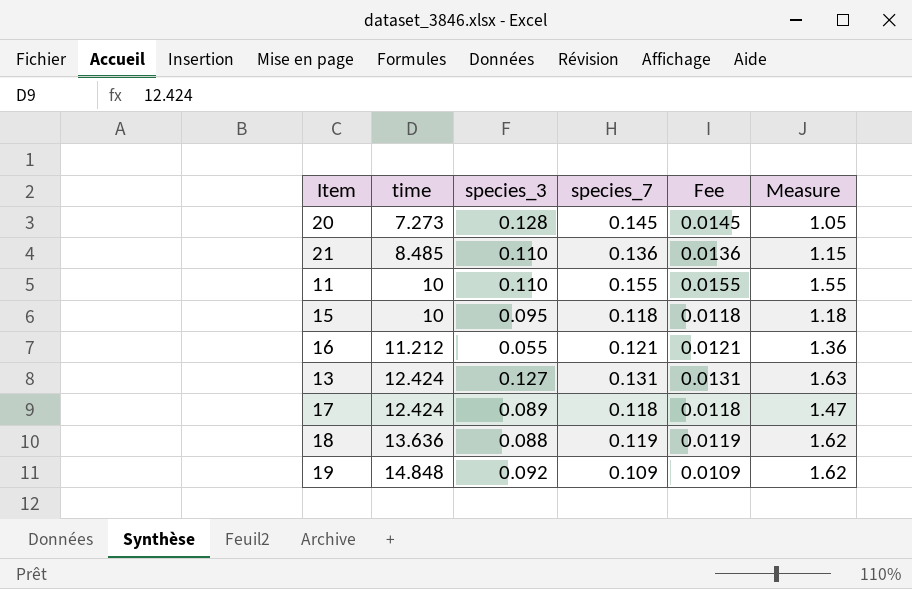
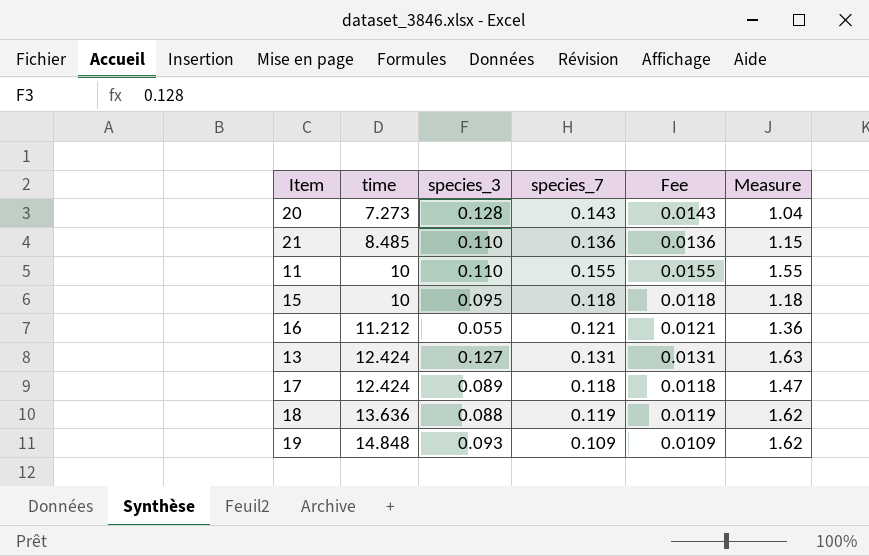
20 | species_7: 0.145 -> 0.143
20 | Fee: 0.0145 -> 0.0143
20 | Measure: 1.05 -> 1.04
19 | species_3: 0.092 -> 0.093

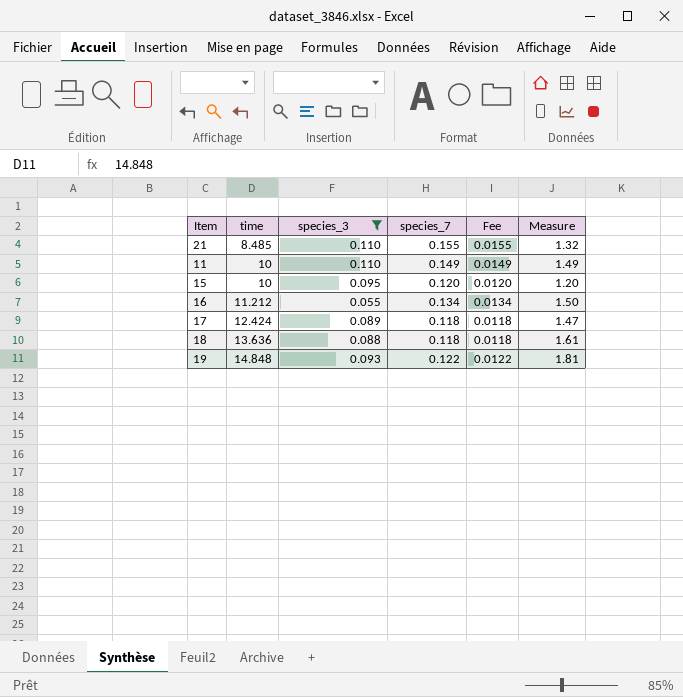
filter: none -> species_3 <= 0.110
21 | species_7: 0.136 -> 0.155
21 | Fee: 0.0136 -> 0.0155
21 | Measure: 1.15 -> 1.32
11 | species_7: 0.155 -> 0.149
11 | Fee: 0.0155 -> 0.0149
11 | Measure: 1.55 -> 1.49
15 | species_7: 0.118 -> 0.120
15 | Fee: 0.0118 -> 0.0120
15 | Measure: 1.18 -> 1.20
16 | species_7: 0.121 -> 0.134
16 | Fee: 0.0121 -> 0.0134
16 | Measure: 1.36 -> 1.50
18 | species_7: 0.119 -> 0.118
18 | Fee: 0.0119 -> 0.0118
18 | Measure: 1.62 -> 1.61
19 | species_7: 0.109 -> 0.122
19 | Fee: 0.0109 -> 0.0122
19 | Measure: 1.62 -> 1.81

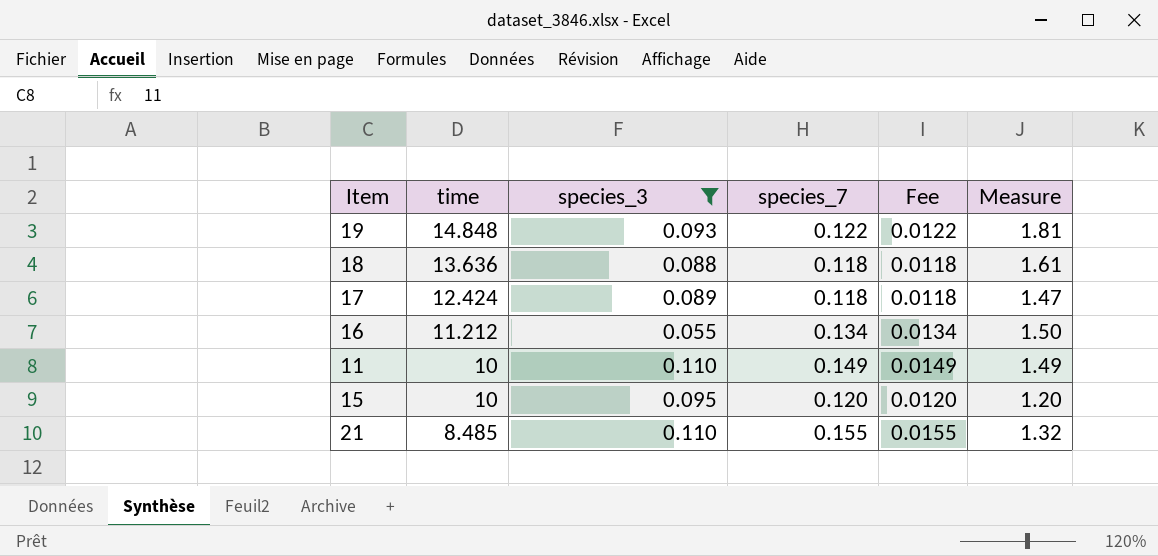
row order: time ascending -> time descending

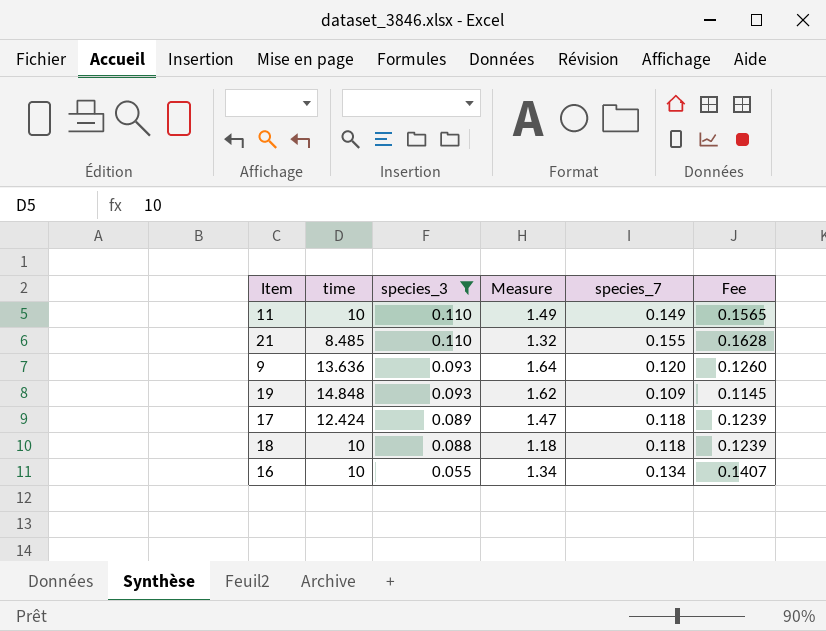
row order: time descending -> species_3 descending
column Measure | position: 6 -> 4
column Fee | formula: [species_7] * 0.1 -> [species_7] * 1.05
row 15: 10 | 0.095 | 0.120 | 0.0120 | 1.20 -> none
row 9: none -> 13.636 | 0.093 | 1.64 | 0.120 | 0.1260
19 | Measure: 1.81 -> 1.62
19 | species_7: 0.122 -> 0.109
18 | time: 13.636 -> 10
18 | Measure: 1.61 -> 1.18
16 | time: 11.212 -> 10
16 | Measure: 1.50 -> 1.34

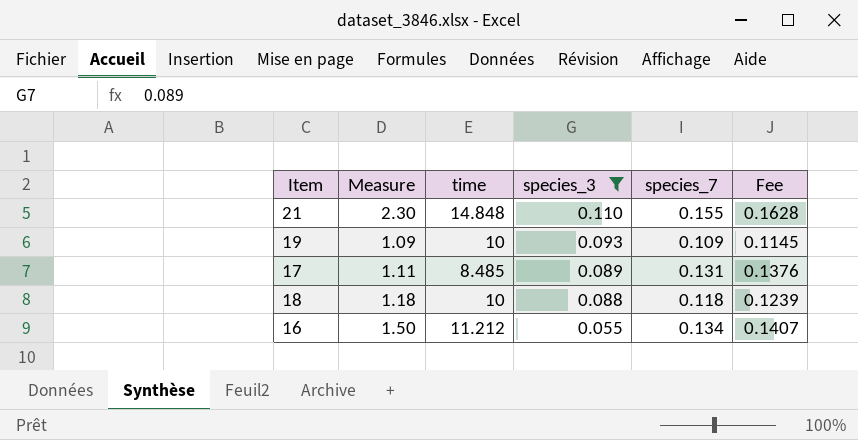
column Measure | position: 4 -> 2
row 11: 10 | 0.110 | 1.49 | 0.149 | 0.1565 -> none
row 9: 13.636 | 0.093 | 1.64 | 0.120 | 0.1260 -> none
21 | Measure: 1.32 -> 2.30
21 | time: 8.485 -> 14.848
19 | Measure: 1.62 -> 1.09
19 | time: 14.848 -> 10
17 | Measure: 1.47 -> 1.11
17 | time: 12.424 -> 8.485
17 | species_7: 0.118 -> 0.131
17 | Fee: 0.1239 -> 0.1376
16 | Measure: 1.34 -> 1.50
16 | time: 10 -> 11.212

